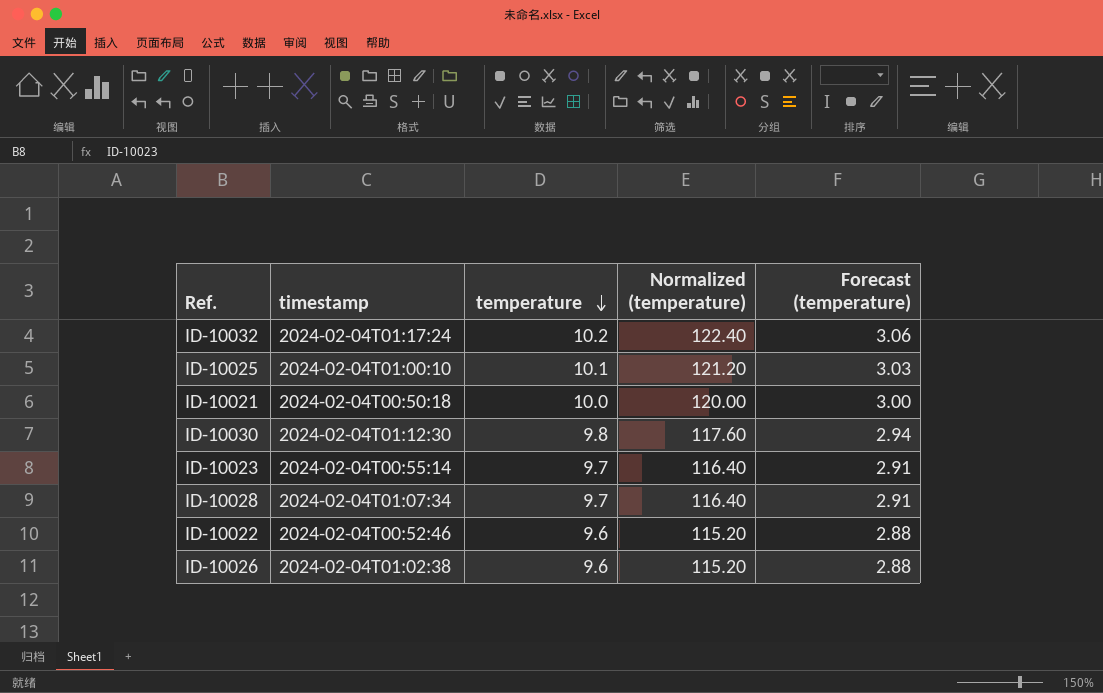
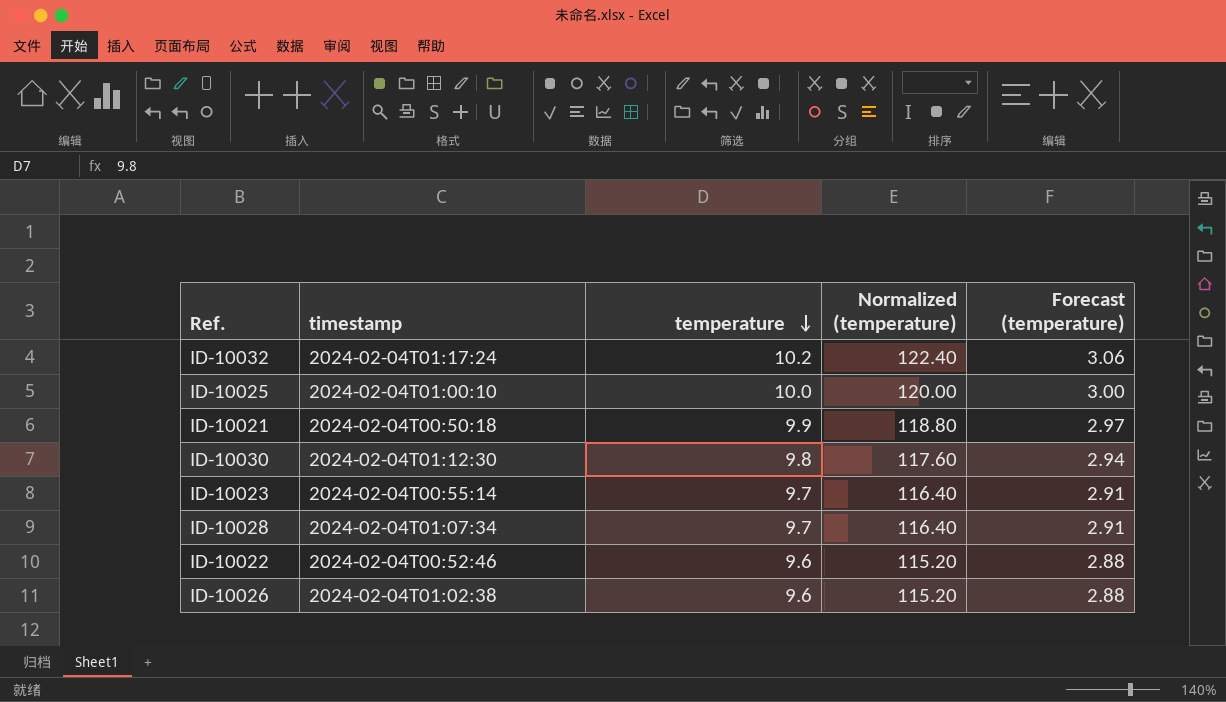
ID-10025 | temperature: 10.1 -> 10.0
ID-10025 | Normalized (temperature): 121.20 -> 120.00
ID-10025 | Forecast (temperature): 3.03 -> 3.00
ID-10021 | temperature: 10.0 -> 9.9
ID-10021 | Normalized (temperature): 120.00 -> 118.80
ID-10021 | Forecast (temperature): 3.00 -> 2.97

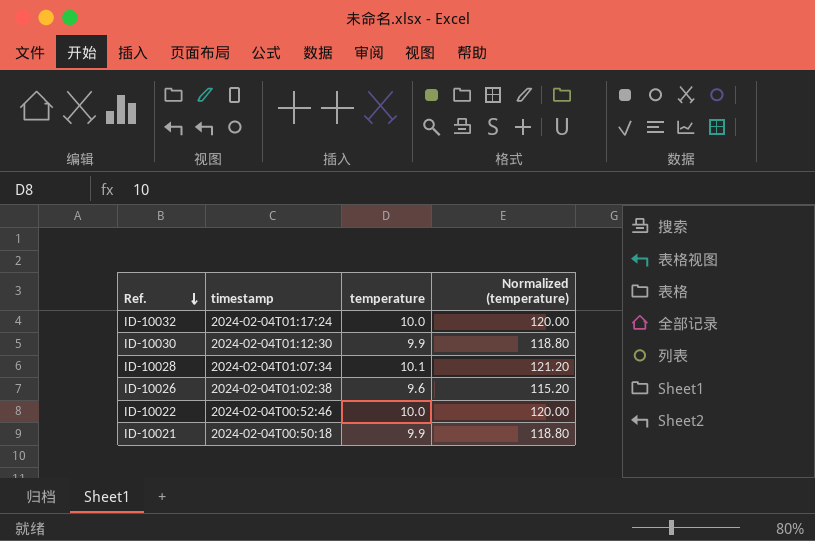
row order: temperature descending -> Ref. descending
column Forecast (temperature) | formula: [temperature] * 0.3 -> none
row ID-10025: 2024-02-04T01:00:10 | 10.0 | 120.00 | 3.00 -> none
row ID-10023: 2024-02-04T00:55:14 | 9.7 | 116.40 | 2.91 -> none
ID-10032 | temperature: 10.2 -> 10.0
ID-10032 | Normalized (temperature): 122.40 -> 120.00
ID-10030 | temperature: 9.8 -> 9.9
ID-10030 | Normalized (temperature): 117.60 -> 118.80
ID-10028 | temperature: 9.7 -> 10.1
ID-10028 | Normalized (temperature): 116.40 -> 121.20
ID-10022 | temperature: 9.6 -> 10.0
ID-10022 | Normalized (temperature): 115.20 -> 120.00

